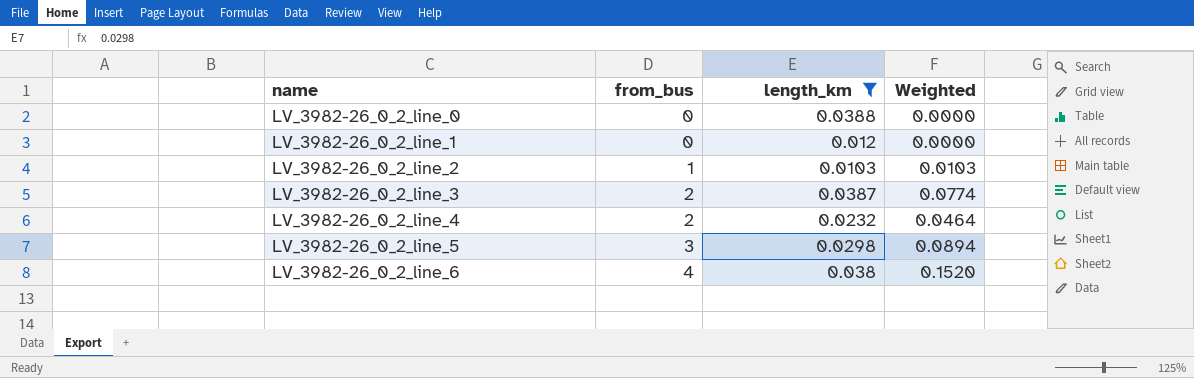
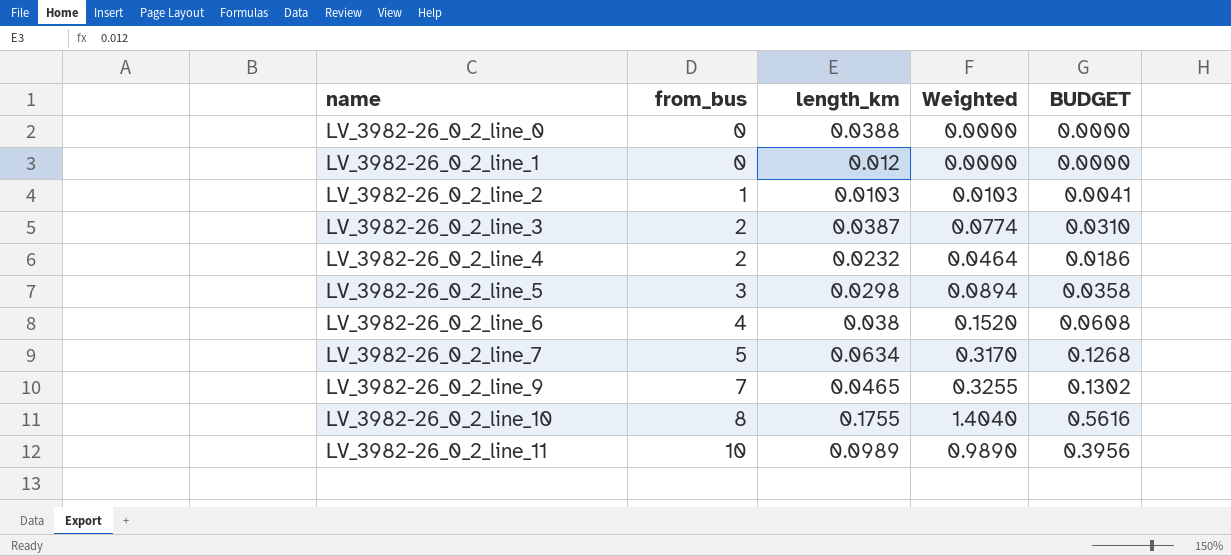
filter: length_km <= 0.0388 -> none
column BUDGET | formula: none -> [Weighted] * 0.4

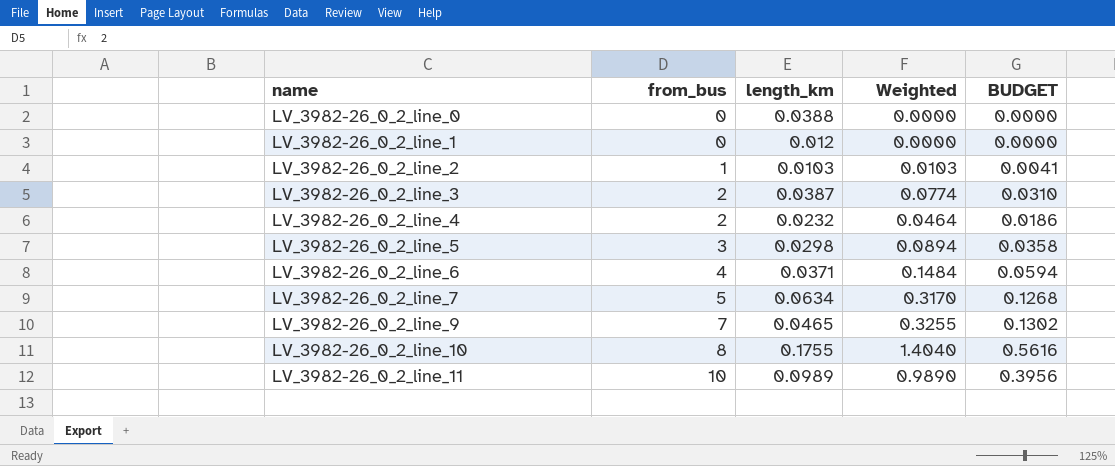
LV_3982-26_0_2_line_6 | length_km: 0.038 -> 0.0371
LV_3982-26_0_2_line_6 | Weighted: 0.1520 -> 0.1484
LV_3982-26_0_2_line_6 | BUDGET: 0.0608 -> 0.0594

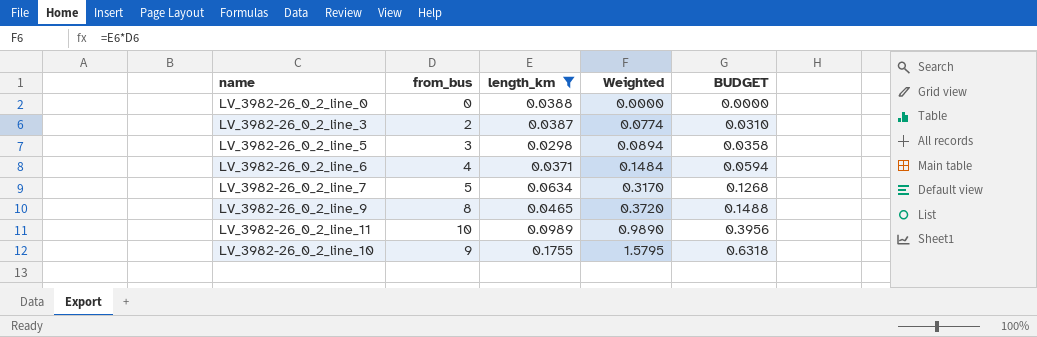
filter: none -> length_km >= 0.0298
row order: name ascending -> Weighted ascending
LV_3982-26_0_2_line_9 | from_bus: 7 -> 8
LV_3982-26_0_2_line_9 | Weighted: 0.3255 -> 0.3720
LV_3982-26_0_2_line_9 | BUDGET: 0.1302 -> 0.1488
LV_3982-26_0_2_line_10 | from_bus: 8 -> 9
LV_3982-26_0_2_line_10 | Weighted: 1.4040 -> 1.5795
LV_3982-26_0_2_line_10 | BUDGET: 0.5616 -> 0.6318

